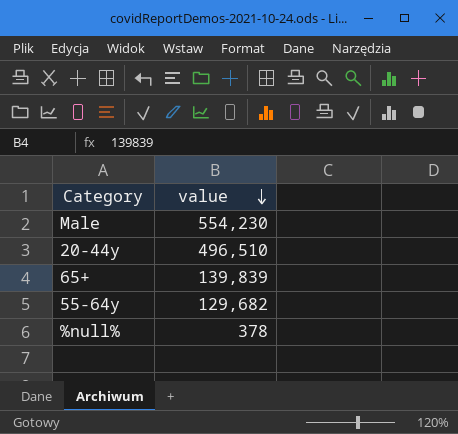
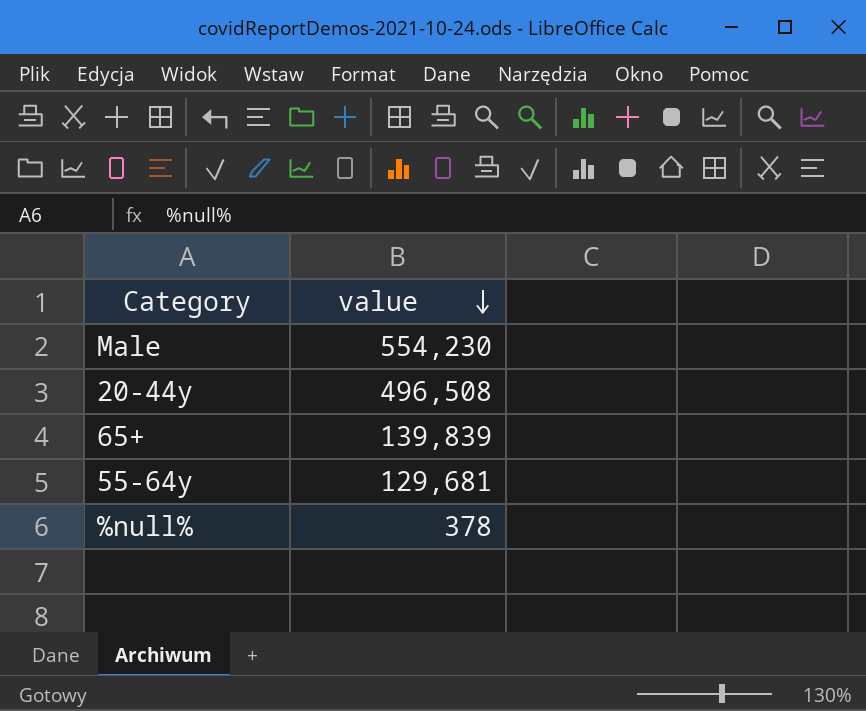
20-44y | value: 496,510 -> 496,508
55-64y | value: 129,682 -> 129,681

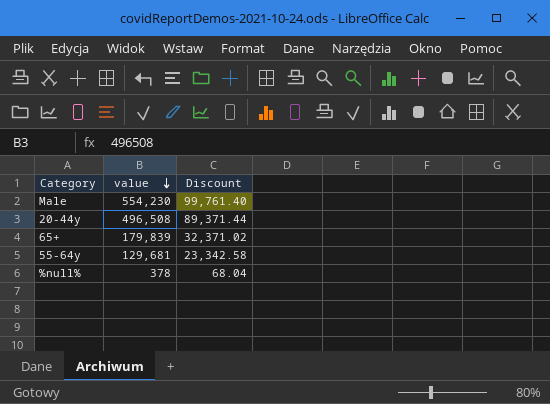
column Discount | formula: none -> [value] * 0.18
65+ | value: 139,839 -> 179,839

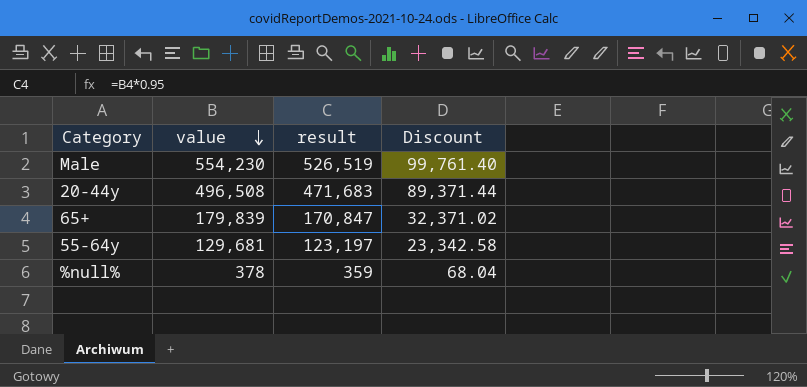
column result | formula: none -> [value] * 0.95

